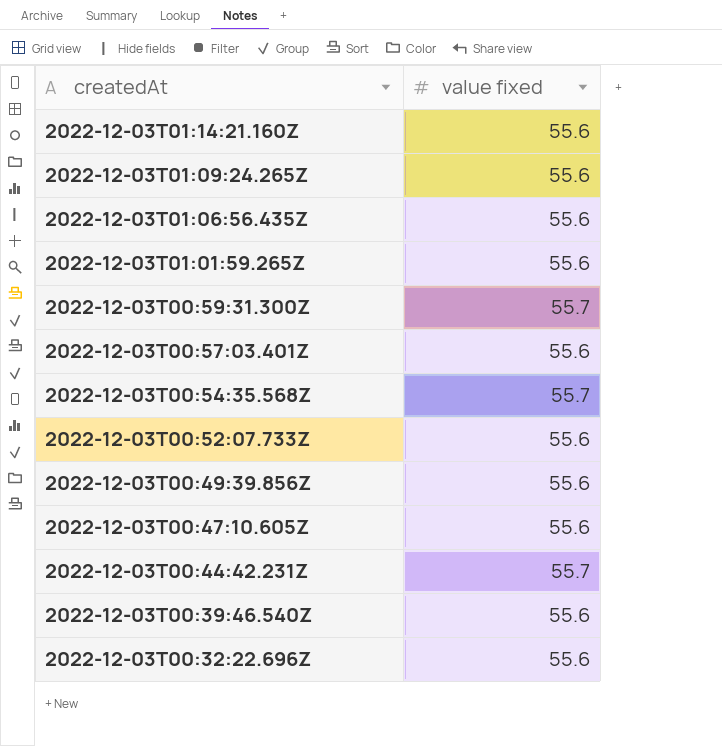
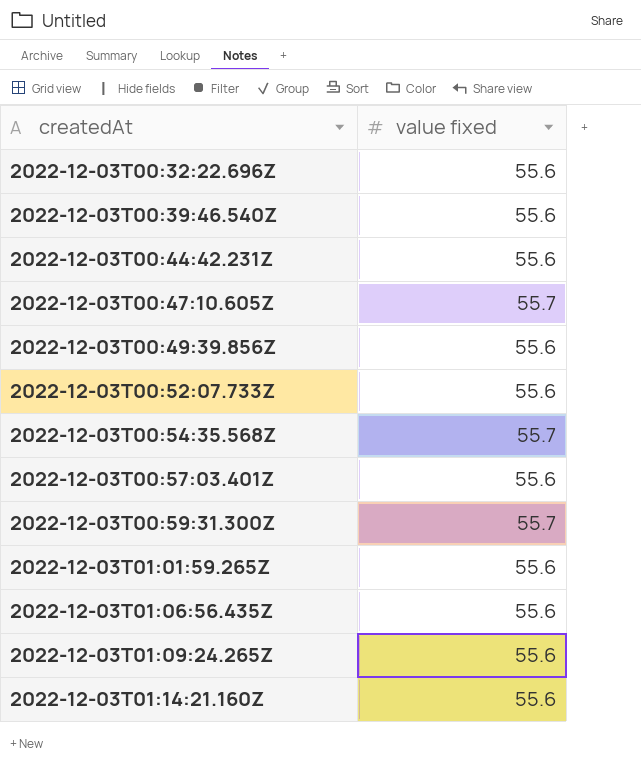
row order: createdAt descending -> createdAt ascending
2022-12-03T00:44:42.231Z | value fixed: 55.7 -> 55.6
2022-12-03T00:47:10.605Z | value fixed: 55.6 -> 55.7

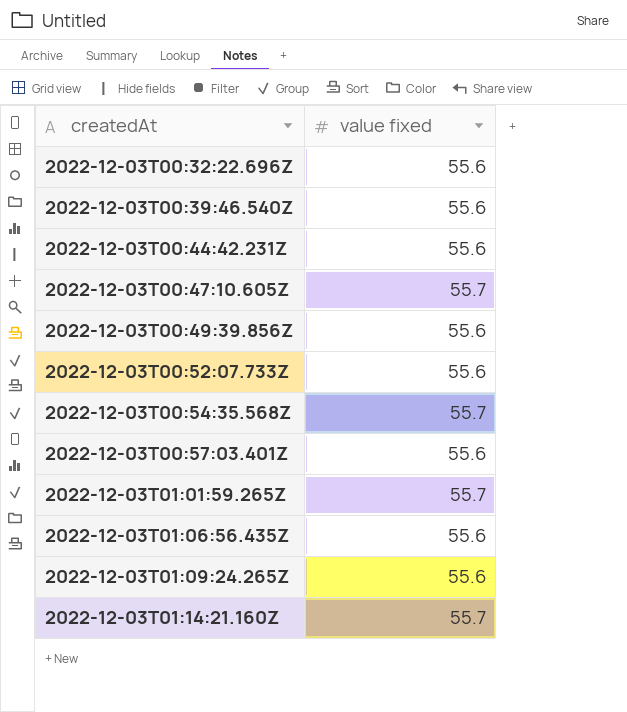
row 2022-12-03T00:59:31.300Z: 55.7 -> none
2022-12-03T01:01:59.265Z | value fixed: 55.6 -> 55.7
2022-12-03T01:14:21.160Z | value fixed: 55.6 -> 55.7

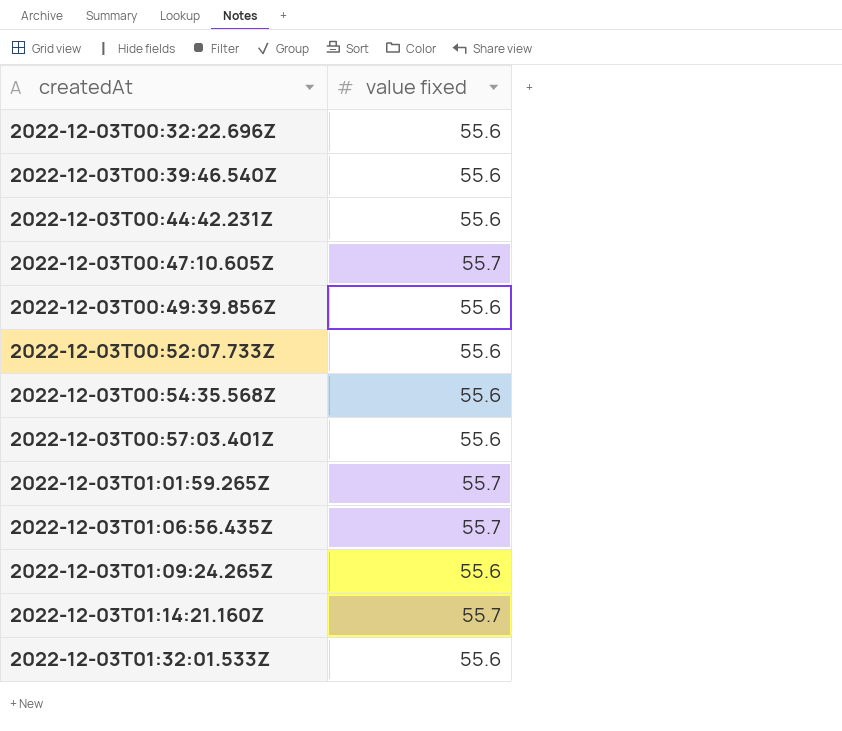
2022-12-03T00:54:35.568Z | value fixed: 55.7 -> 55.6
2022-12-03T01:06:56.435Z | value fixed: 55.6 -> 55.7
row 2022-12-03T01:32:01.533Z: none -> 55.6

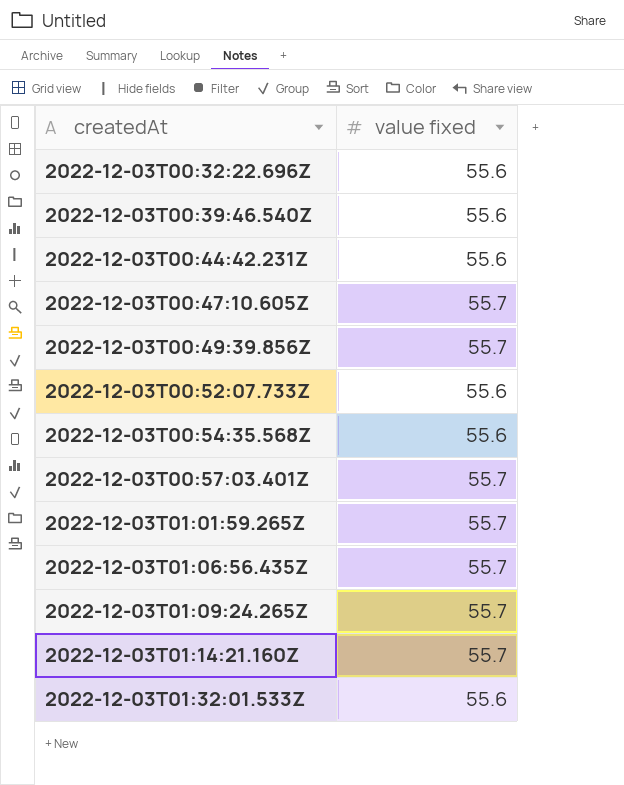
2022-12-03T00:49:39.856Z | value fixed: 55.6 -> 55.7
2022-12-03T00:57:03.401Z | value fixed: 55.6 -> 55.7
2022-12-03T01:09:24.265Z | value fixed: 55.6 -> 55.7

